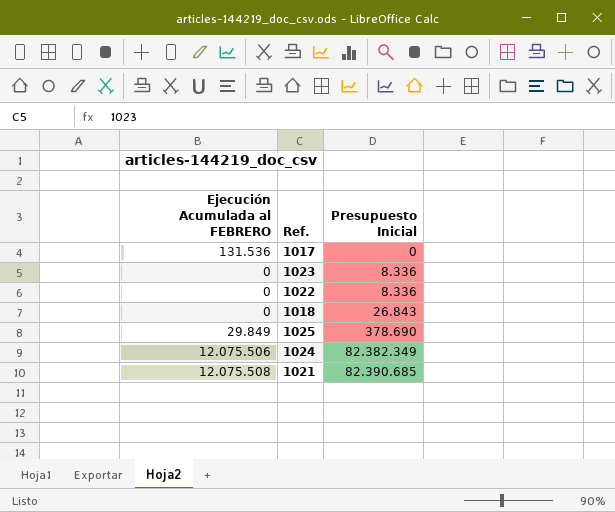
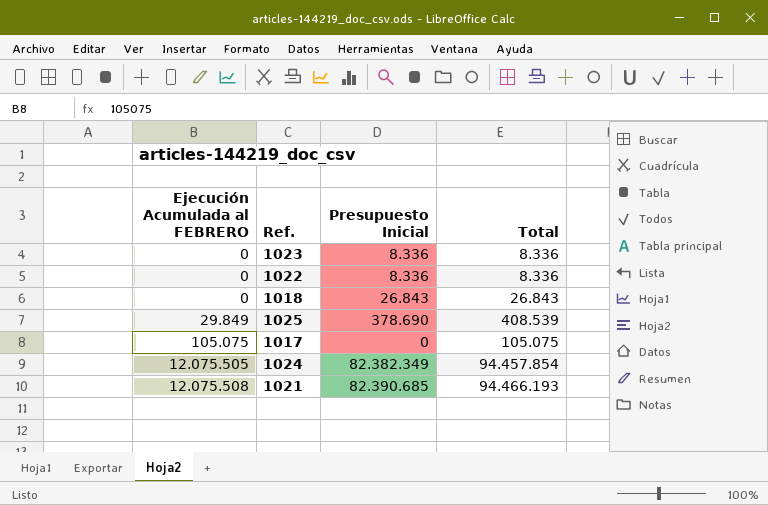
row order: Presupuesto Inicial ascending -> Ejecución Acumulada al FEBRERO ascending
column Total | formula: none -> [Ejecución Acumulada al FEBRERO] + [Presupuesto Inicial]
1017 | Ejecución Acumulada al FEBRERO: 131.536 -> 105.075
1024 | Ejecución Acumulada al FEBRERO: 12.075.506 -> 12.075.505

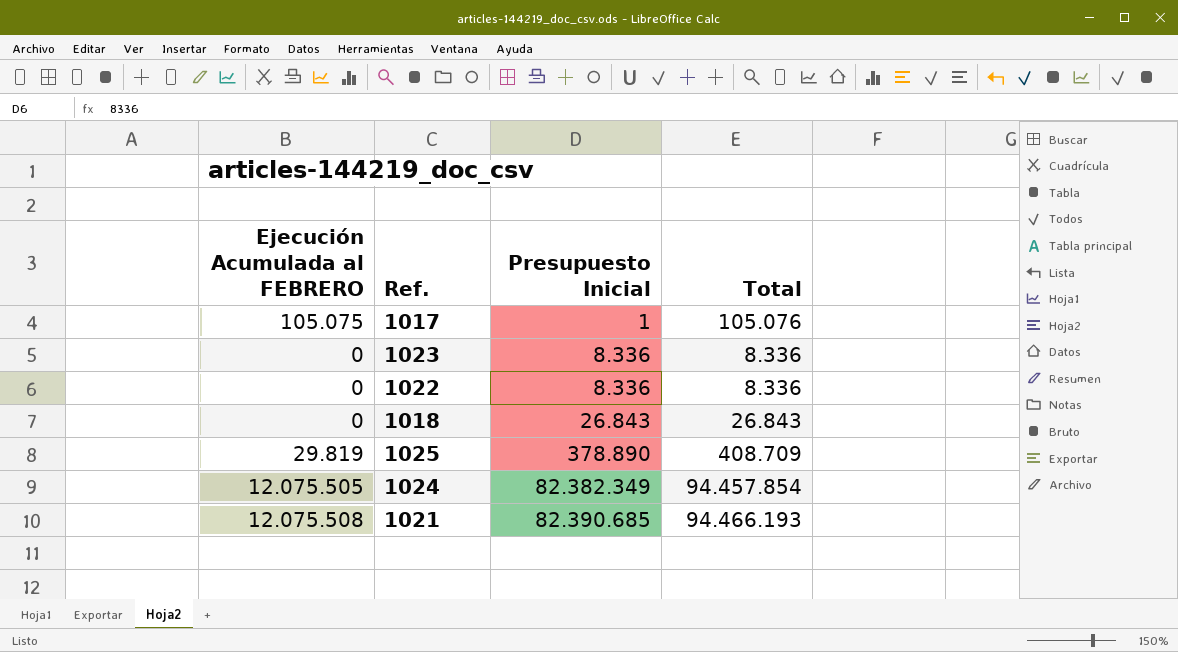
row order: Ejecución Acumulada al FEBRERO ascending -> Presupuesto Inicial ascending
1017 | Presupuesto Inicial: 0 -> 1
1017 | Total: 105.075 -> 105.076
1025 | Ejecución Acumulada al FEBRERO: 29.849 -> 29.819
1025 | Presupuesto Inicial: 378.690 -> 378.890
1025 | Total: 408.539 -> 408.709

